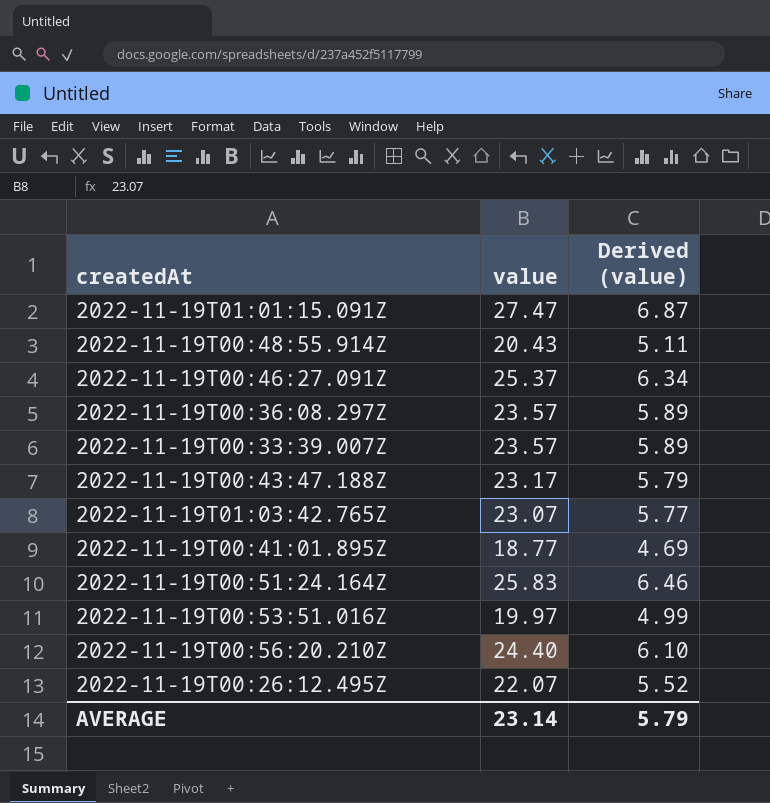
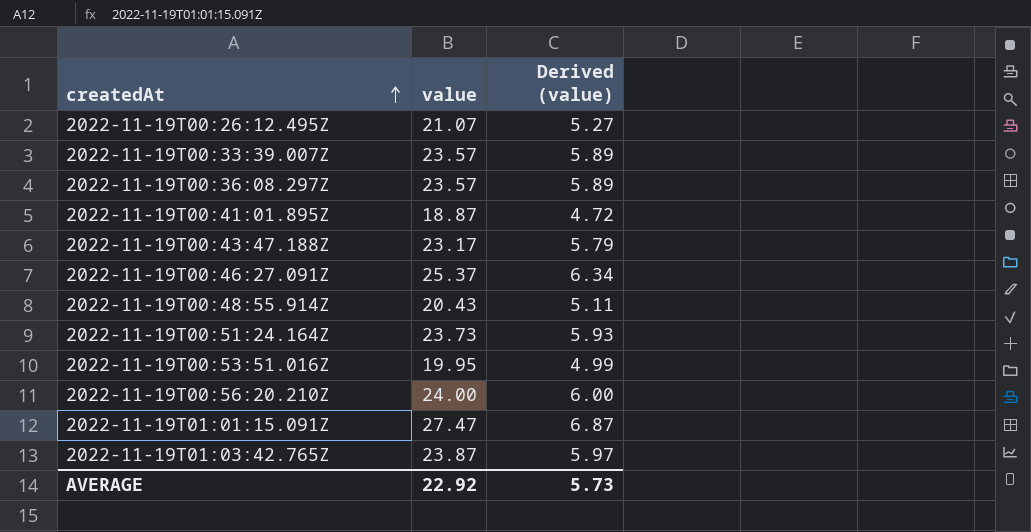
row order: none -> createdAt ascending
2022-11-19T00:26:12.495Z | value: 22.07 -> 21.07
2022-11-19T00:26:12.495Z | Derived (value): 5.52 -> 5.27
2022-11-19T00:41:01.895Z | value: 18.77 -> 18.87
2022-11-19T00:41:01.895Z | Derived (value): 4.69 -> 4.72
2022-11-19T00:51:24.164Z | value: 25.83 -> 23.73
2022-11-19T00:51:24.164Z | Derived (value): 6.46 -> 5.93
2022-11-19T00:53:51.016Z | value: 19.97 -> 19.95
2022-11-19T00:56:20.210Z | value: 24.40 -> 24.00
2022-11-19T00:56:20.210Z | Derived (value): 6.10 -> 6.00
2022-11-19T01:03:42.765Z | value: 23.07 -> 23.87
2022-11-19T01:03:42.765Z | Derived (value): 5.77 -> 5.97
AVERAGE | value: 23.14 -> 22.92
AVERAGE | Derived (value): 5.79 -> 5.73

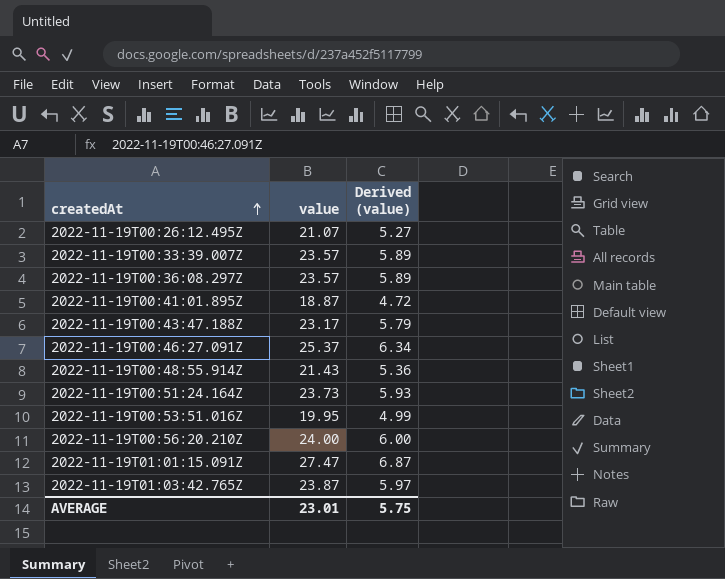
2022-11-19T00:48:55.914Z | value: 20.43 -> 21.43
2022-11-19T00:48:55.914Z | Derived (value): 5.11 -> 5.36
AVERAGE | value: 22.92 -> 23.01
AVERAGE | Derived (value): 5.73 -> 5.75

